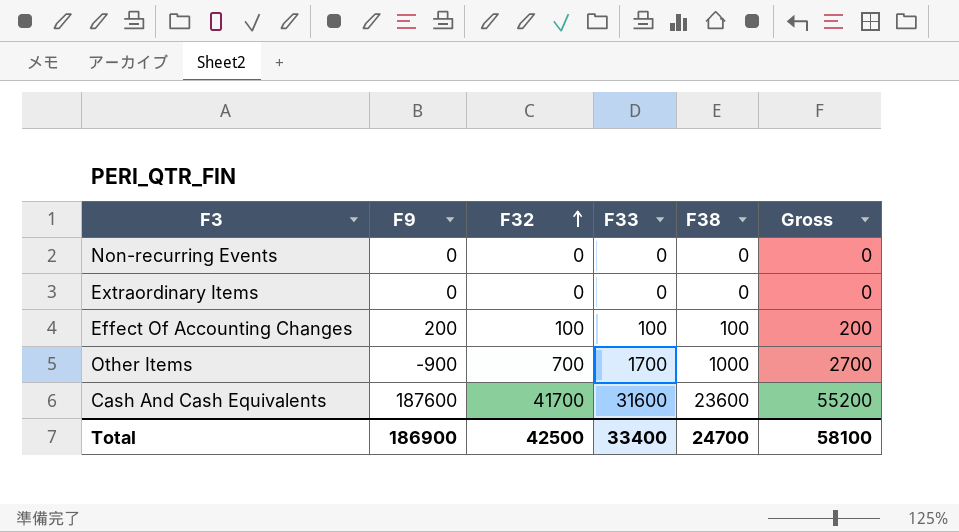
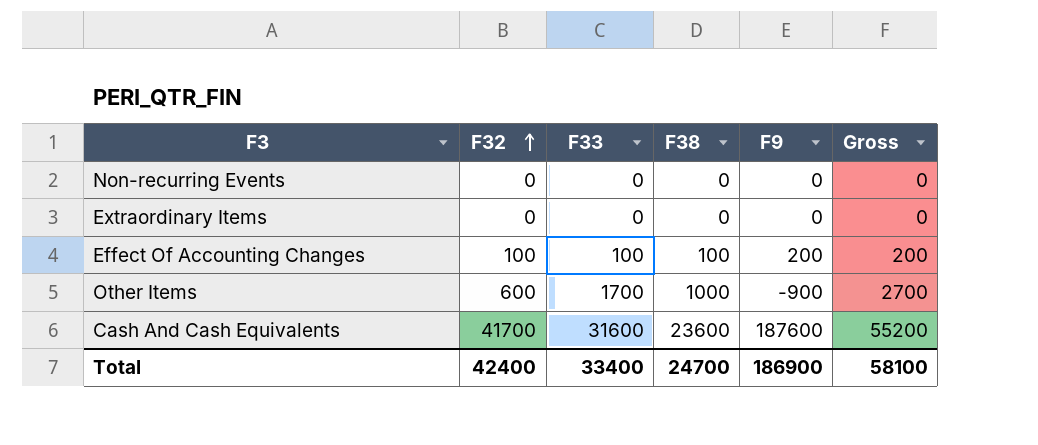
column F9 | position: 2 -> 5
Other Items | F32: 700 -> 600
Total | F32: 42500 -> 42400

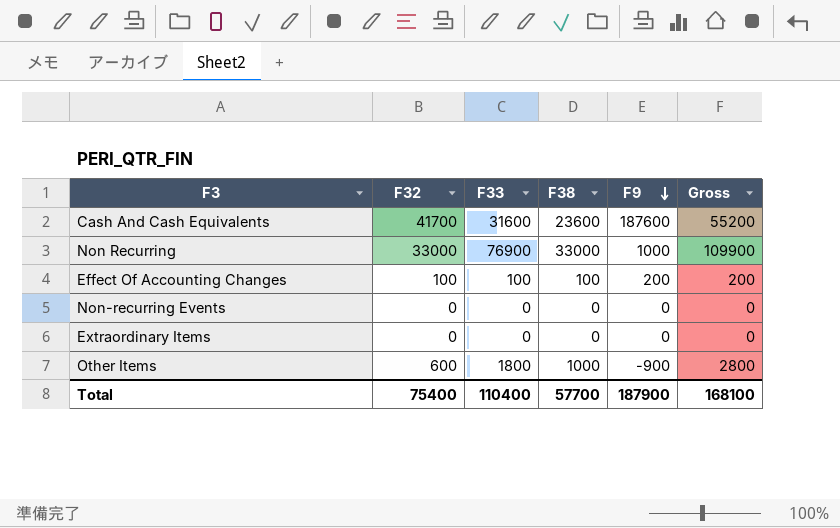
row order: F32 ascending -> F9 descending
row Non Recurring: none -> 33000 | 76900 | 33000 | 1000 | 109900
Other Items | F33: 1700 -> 1800
Other Items | Gross: 2700 -> 2800
Total | F32: 42400 -> 75400
Total | F33: 33400 -> 110400
Total | F38: 24700 -> 57700
Total | F9: 186900 -> 187900
Total | Gross: 58100 -> 168100

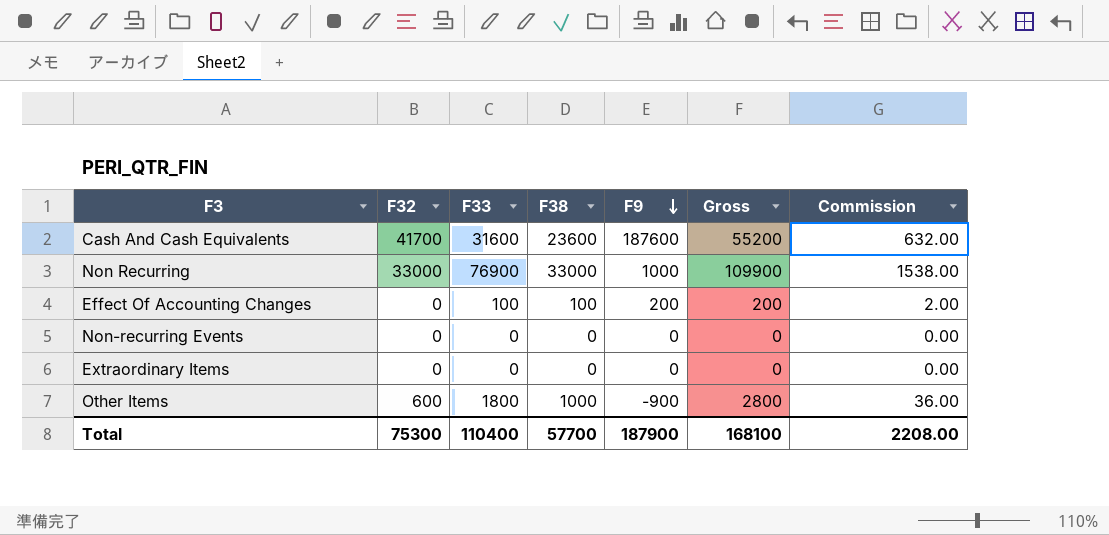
column Commission | formula: none -> [F33] * 0.02
Effect Of Accounting Changes | F32: 100 -> 0
Total | F32: 75400 -> 75300

